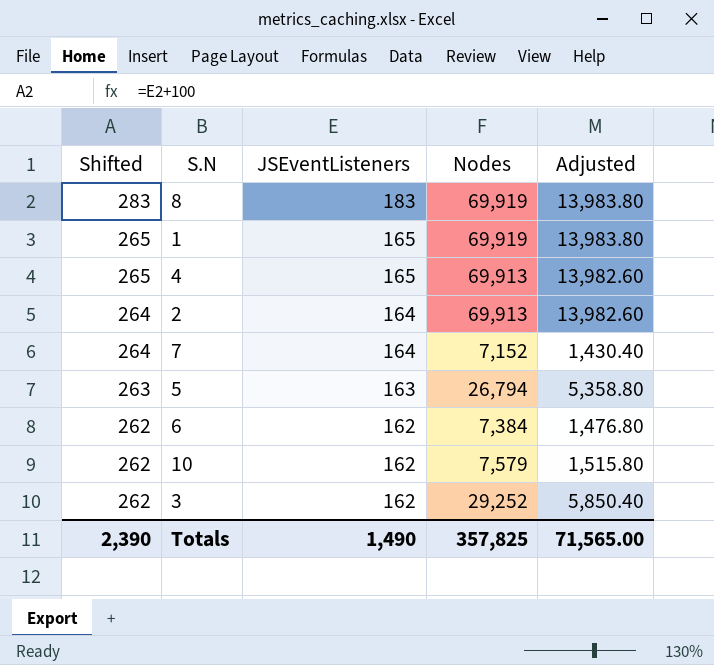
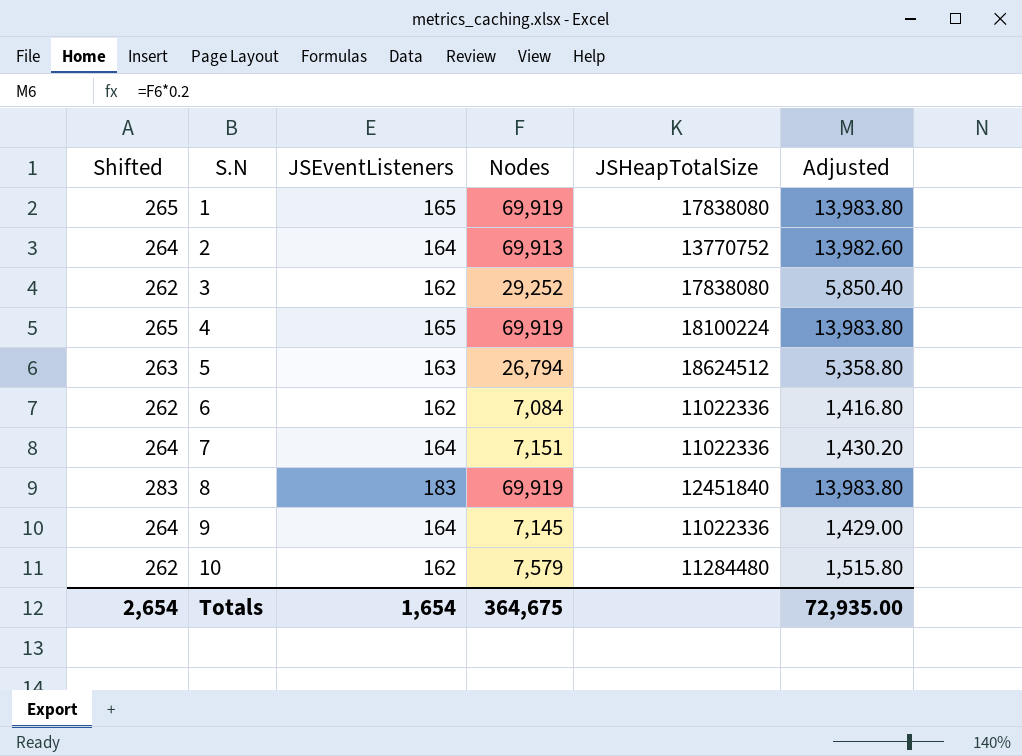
row order: Shifted descending -> S.N ascending
column JSHeapTotalSize | position: none -> 5
4 | Nodes: 69,913 -> 69,919
4 | Adjusted: 13,982.60 -> 13,983.80
6 | Nodes: 7,384 -> 7,084
6 | Adjusted: 1,476.80 -> 1,416.80
7 | Nodes: 7,152 -> 7,151
7 | Adjusted: 1,430.40 -> 1,430.20
row 9: none -> 264 | 164 | 7,145 | 11022336 | 1,429.00
Totals | Shifted: 2,390 -> 2,654
Totals | JSEventListeners: 1,490 -> 1,654
Totals | Nodes: 357,825 -> 364,675
Totals | Adjusted: 71,565.00 -> 72,935.00

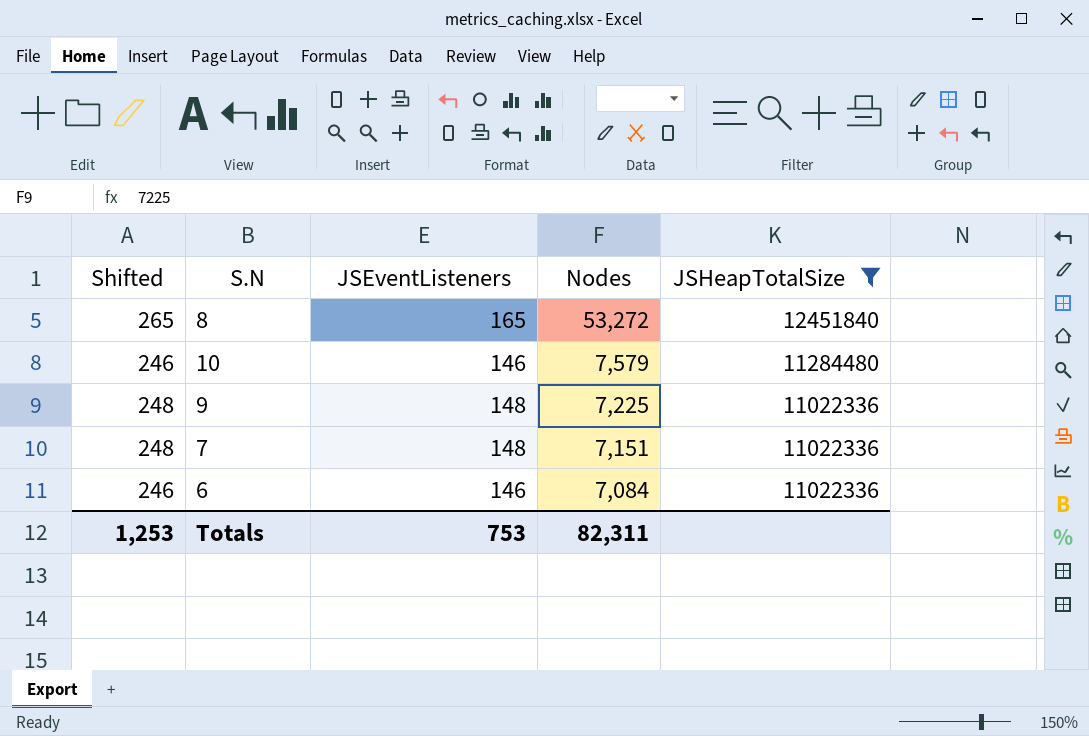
filter: none -> JSHeapTotalSize <= 12451840
row order: S.N ascending -> Nodes descending
column Adjusted | formula: [Nodes] * 0.2 -> none
8 | Shifted: 283 -> 265
8 | JSEventListeners: 183 -> 165
8 | Nodes: 69,919 -> 53,272
10 | Shifted: 262 -> 246
10 | JSEventListeners: 162 -> 146
9 | Shifted: 264 -> 248
9 | JSEventListeners: 164 -> 148
9 | Nodes: 7,145 -> 7,225
7 | Shifted: 264 -> 248
7 | JSEventListeners: 164 -> 148
6 | Shifted: 262 -> 246
6 | JSEventListeners: 162 -> 146
Totals | Shifted: 2,654 -> 1,253
Totals | JSEventListeners: 1,654 -> 753
Totals | Nodes: 364,675 -> 82,311

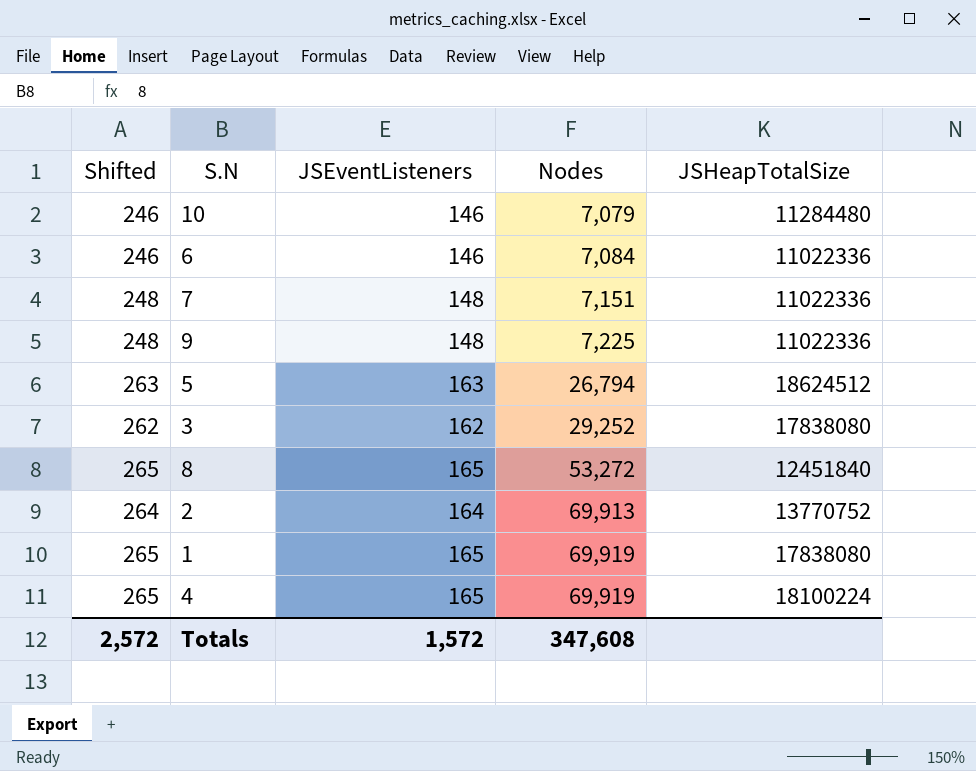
filter: JSHeapTotalSize <= 12451840 -> none
row order: Nodes descending -> Nodes ascending
10 | Nodes: 7,579 -> 7,079
Totals | Shifted: 1,253 -> 2,572
Totals | JSEventListeners: 753 -> 1,572
Totals | Nodes: 82,311 -> 347,608

